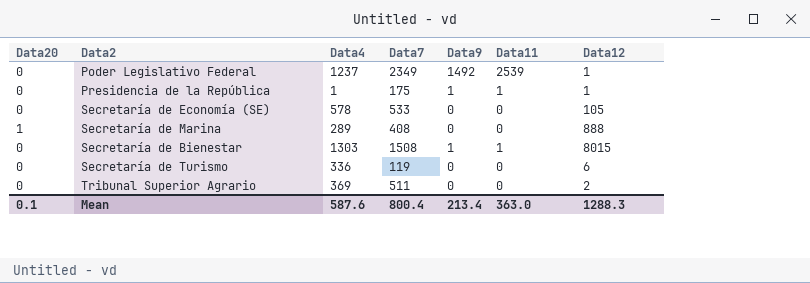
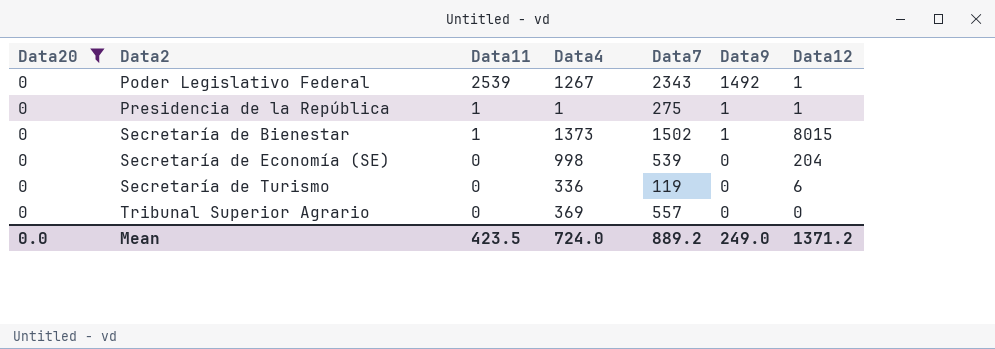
filter: none -> Data20 = 0
row order: none -> Data2 ascending
column Data11 | position: 6 -> 3
Poder Legislativo Federal | Data4: 1237 -> 1267
Poder Legislativo Federal | Data7: 2349 -> 2343
Presidencia de la República | Data7: 175 -> 275
Secretaría de Bienestar | Data4: 1303 -> 1373
Secretaría de Bienestar | Data7: 1508 -> 1502
Secretaría de Economía (SE) | Data4: 578 -> 998
Secretaría de Economía (SE) | Data7: 533 -> 539
Secretaría de Economía (SE) | Data12: 105 -> 204
Tribunal Superior Agrario | Data7: 511 -> 557
Tribunal Superior Agrario | Data12: 2 -> 0
Mean | Data20: 0.1 -> 0.0
Mean | Data11: 363.0 -> 423.5
Mean | Data4: 587.6 -> 724.0
Mean | Data7: 800.4 -> 889.2
Mean | Data9: 213.4 -> 249.0
Mean | Data12: 1288.3 -> 1371.2

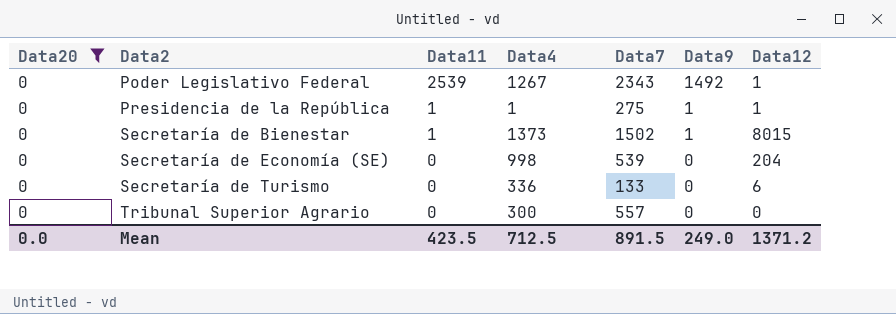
Secretaría de Turismo | Data7: 119 -> 133
Tribunal Superior Agrario | Data4: 369 -> 300
Mean | Data4: 724.0 -> 712.5
Mean | Data7: 889.2 -> 891.5

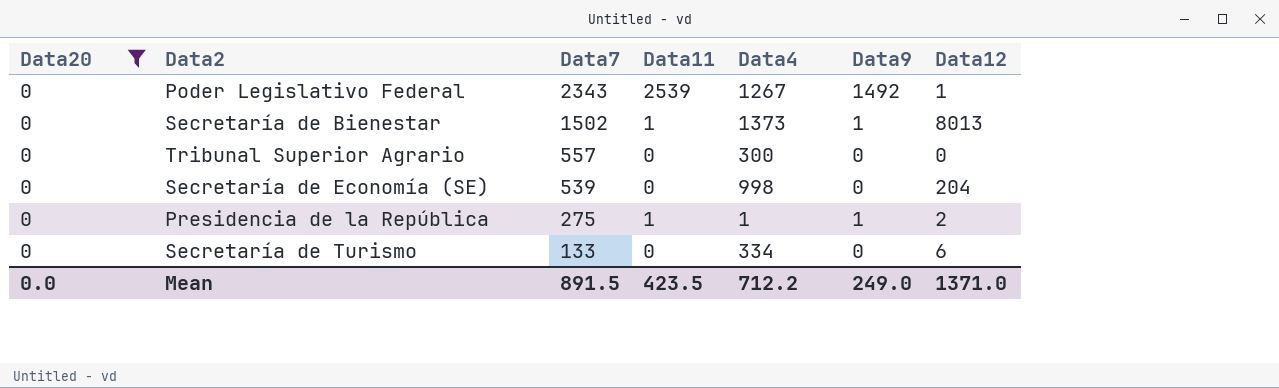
row order: Data2 ascending -> Data7 descending
column Data7 | position: 5 -> 3
Secretaría de Bienestar | Data12: 8015 -> 8013
Presidencia de la República | Data12: 1 -> 2
Secretaría de Turismo | Data4: 336 -> 334
Mean | Data4: 712.5 -> 712.2
Mean | Data12: 1371.2 -> 1371.0

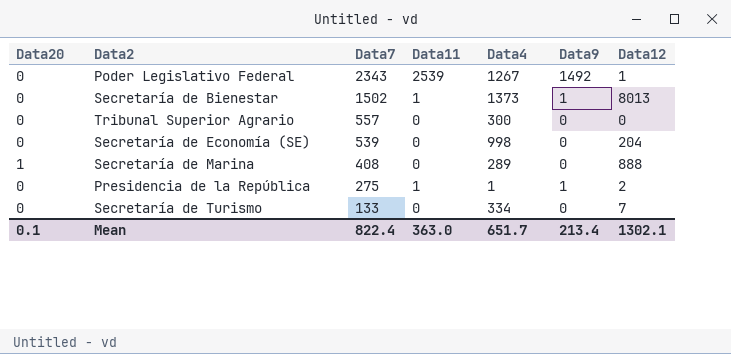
filter: Data20 = 0 -> none
Secretaría de Turismo | Data12: 6 -> 7
Mean | Data20: 0.0 -> 0.1
Mean | Data7: 891.5 -> 822.4
Mean | Data11: 423.5 -> 363.0
Mean | Data4: 712.2 -> 651.7
Mean | Data9: 249.0 -> 213.4
Mean | Data12: 1371.0 -> 1302.1

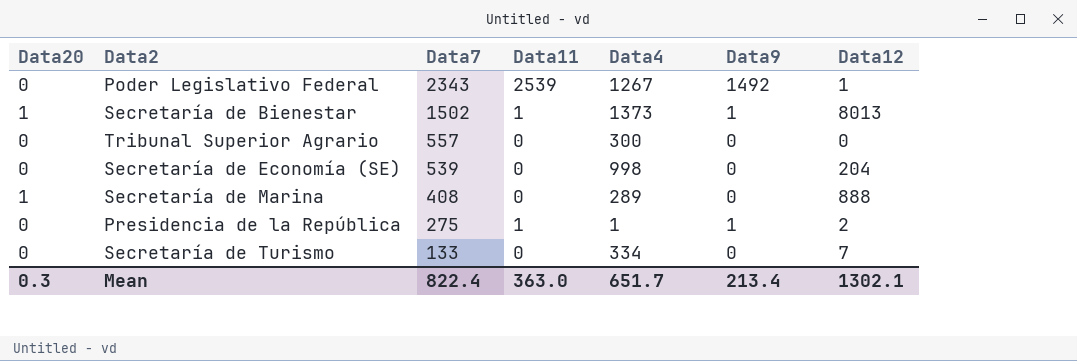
Secretaría de Bienestar | Data20: 0 -> 1
Mean | Data20: 0.1 -> 0.3

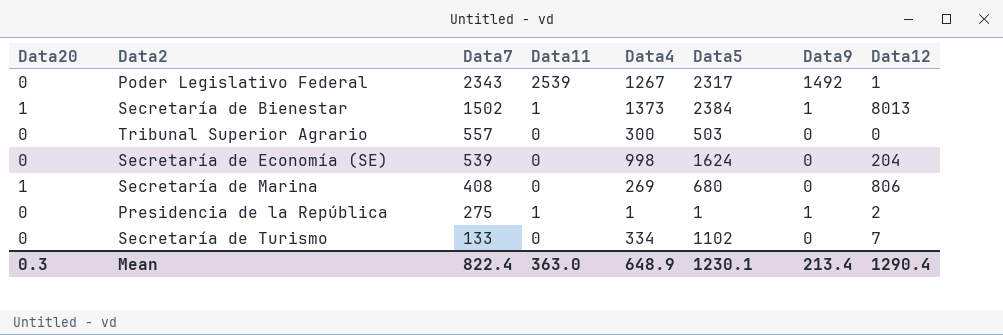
column Data5 | position: none -> 6
Secretaría de Marina | Data4: 289 -> 269
Secretaría de Marina | Data12: 888 -> 806
Mean | Data4: 651.7 -> 648.9
Mean | Data12: 1302.1 -> 1290.4

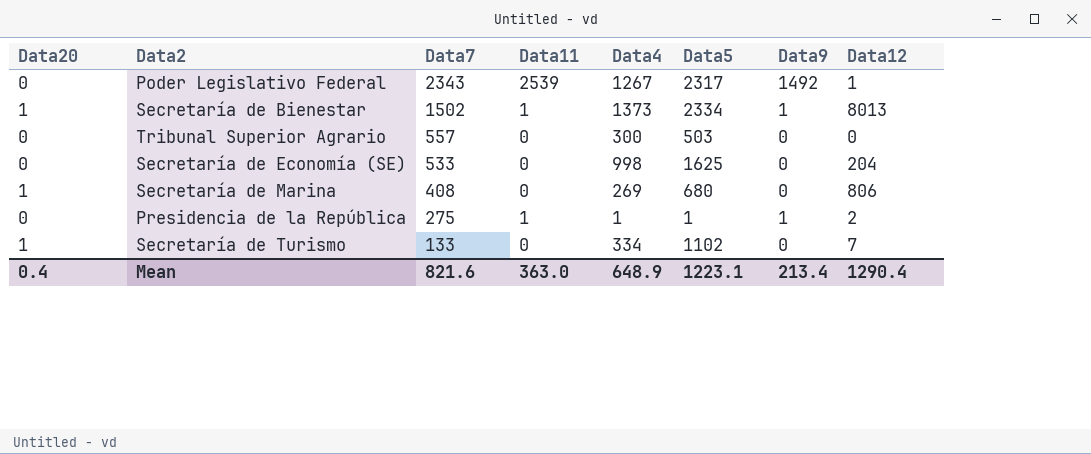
Secretaría de Bienestar | Data5: 2384 -> 2334
Secretaría de Economía (SE) | Data7: 539 -> 533
Secretaría de Economía (SE) | Data5: 1624 -> 1625
Secretaría de Turismo | Data20: 0 -> 1
Mean | Data20: 0.3 -> 0.4
Mean | Data7: 822.4 -> 821.6
Mean | Data5: 1230.1 -> 1223.1

